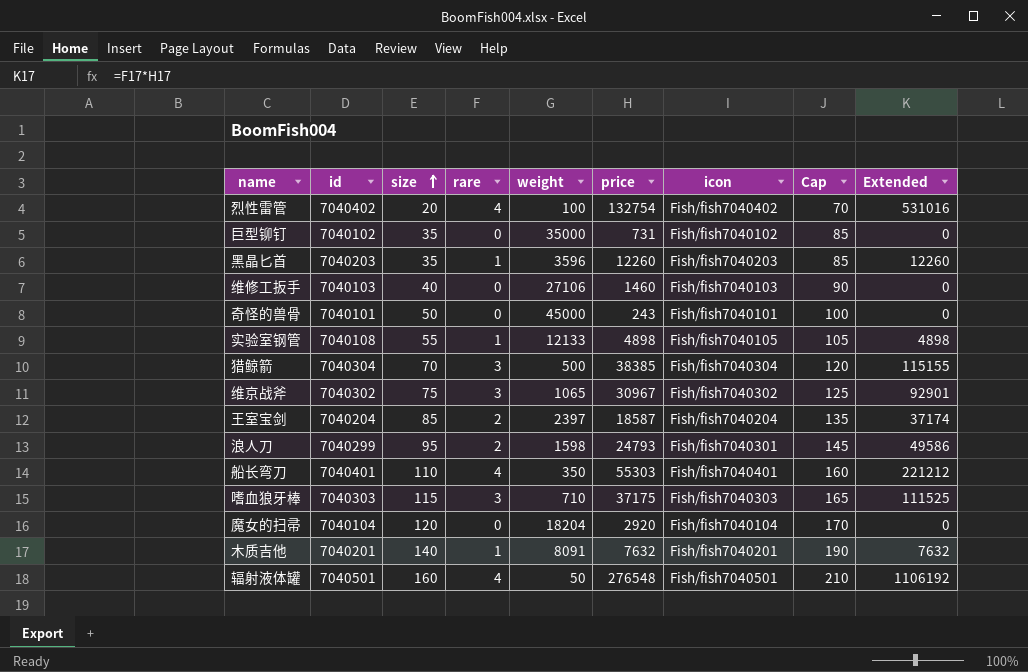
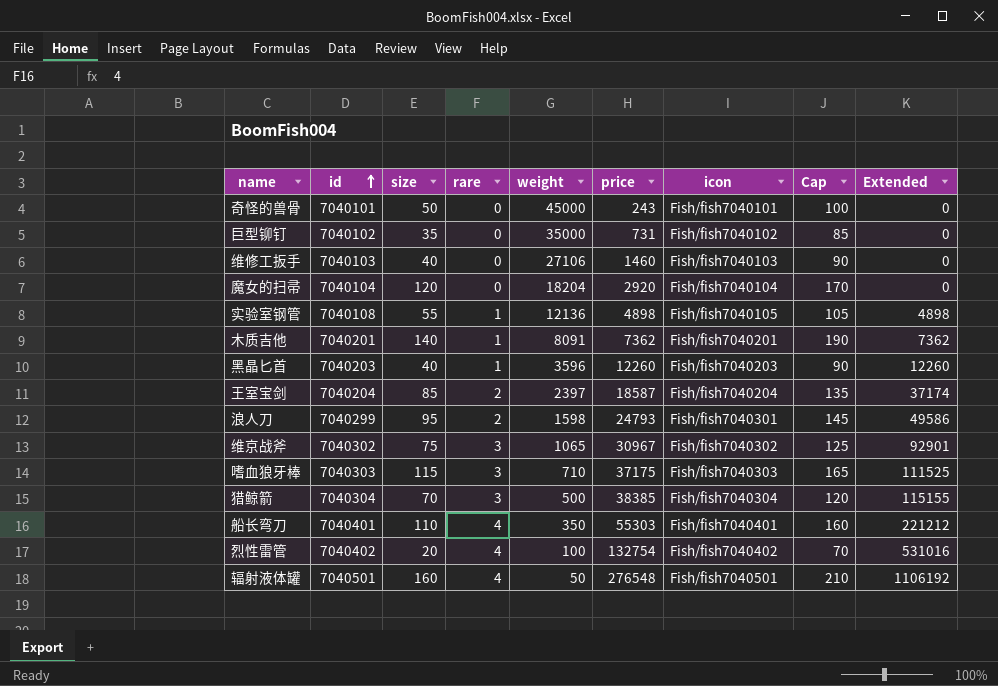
row order: size ascending -> id ascending
实验室钢管 | weight: 12133 -> 12136
木质吉他 | price: 7632 -> 7362
木质吉他 | Extended: 7632 -> 7362
黑晶匕首 | size: 35 -> 40
黑晶匕首 | Cap: 85 -> 90

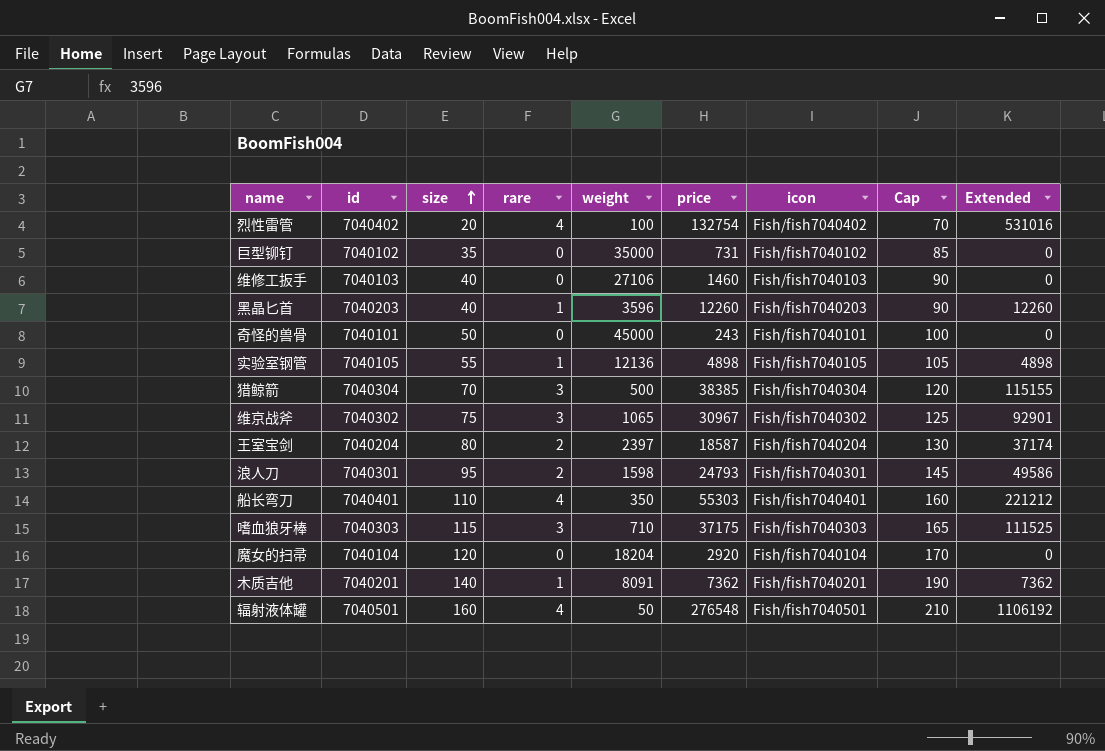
row order: id ascending -> size ascending
实验室钢管 | id: 7040108 -> 7040105
王室宝剑 | size: 85 -> 80
王室宝剑 | Cap: 135 -> 130
浪人刀 | id: 7040299 -> 7040301

